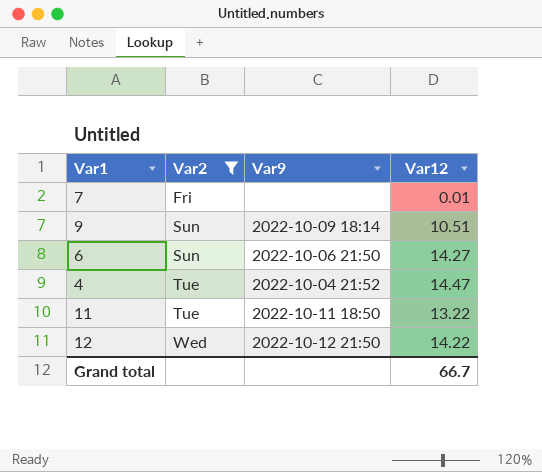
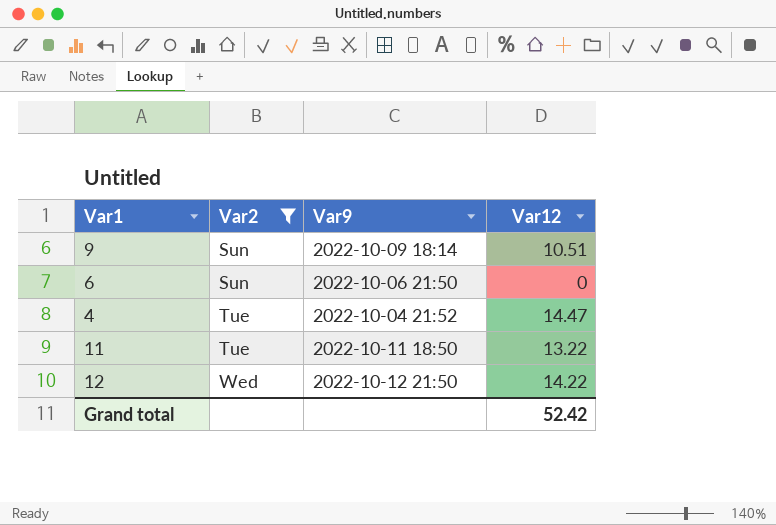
row 7: Fri | none | 0.01 -> none
6 | Var12: 14.27 -> 0
Grand total | Var12: 66.7 -> 52.42

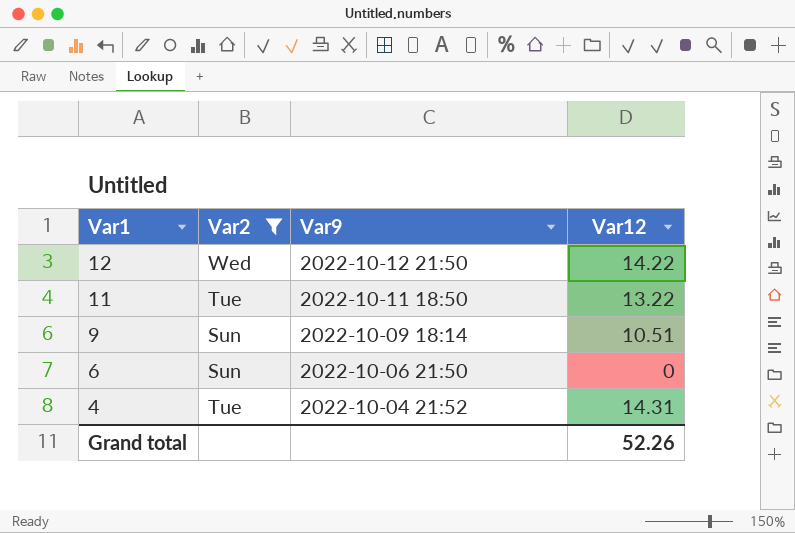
row order: Var2 ascending -> Var1 descending
4 | Var12: 14.47 -> 14.31
Grand total | Var12: 52.42 -> 52.26

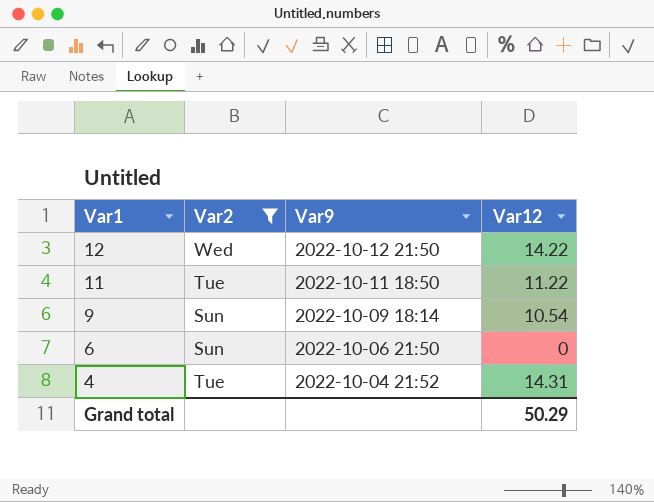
11 | Var12: 13.22 -> 11.22
9 | Var12: 10.51 -> 10.54
Grand total | Var12: 52.26 -> 50.29

